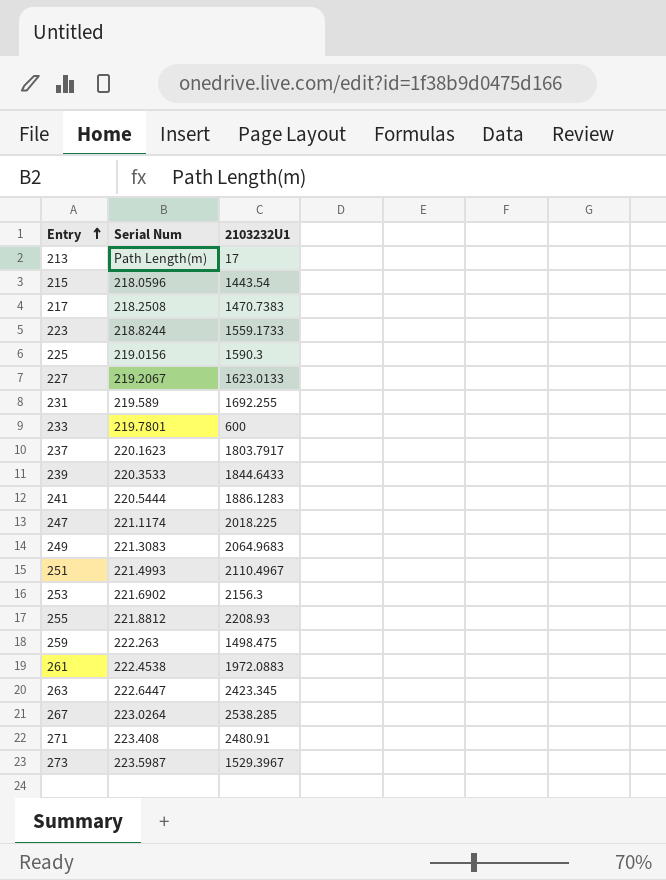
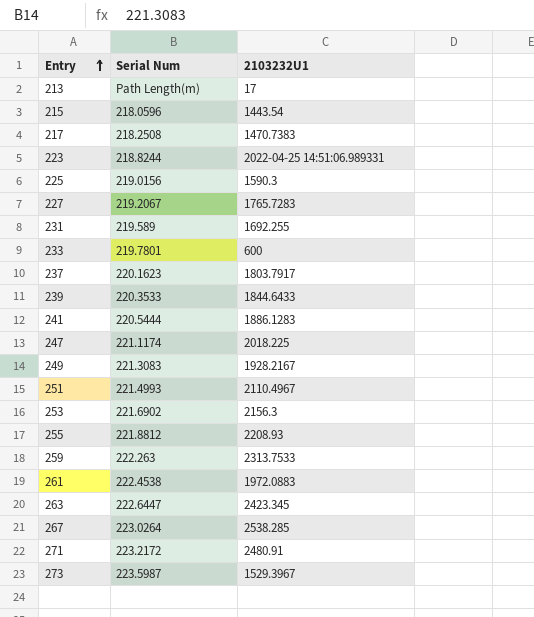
223 | 2103232U1: 1559.1733 -> 2022-04-25 14:51:06.989331
227 | 2103232U1: 1623.0133 -> 1765.7283
249 | 2103232U1: 2064.9683 -> 1928.2167
259 | 2103232U1: 1498.475 -> 2313.7533
271 | Serial Num: 223.408 -> 223.2172

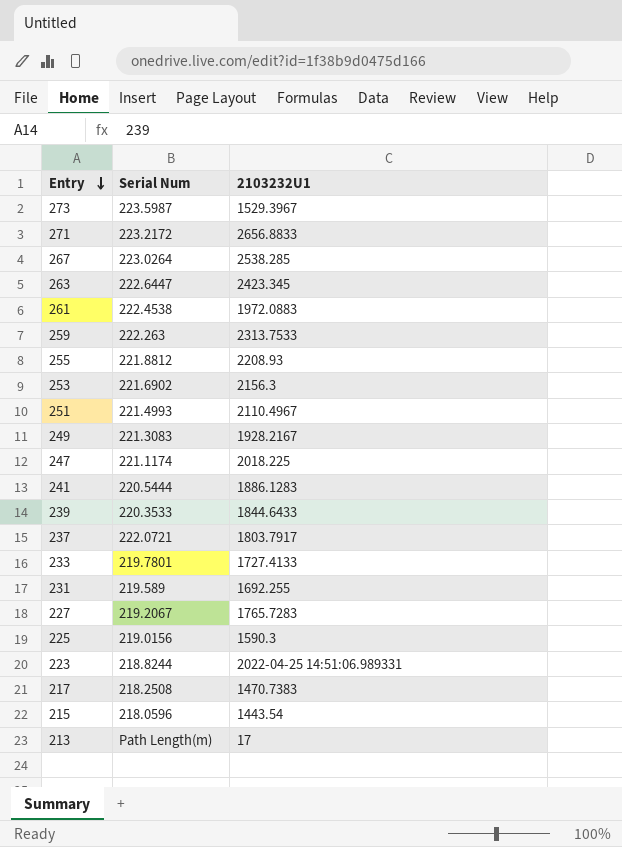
row order: Entry ascending -> Entry descending
271 | 2103232U1: 2480.91 -> 2656.8833
237 | Serial Num: 220.1623 -> 222.0721
233 | 2103232U1: 600 -> 1727.4133

